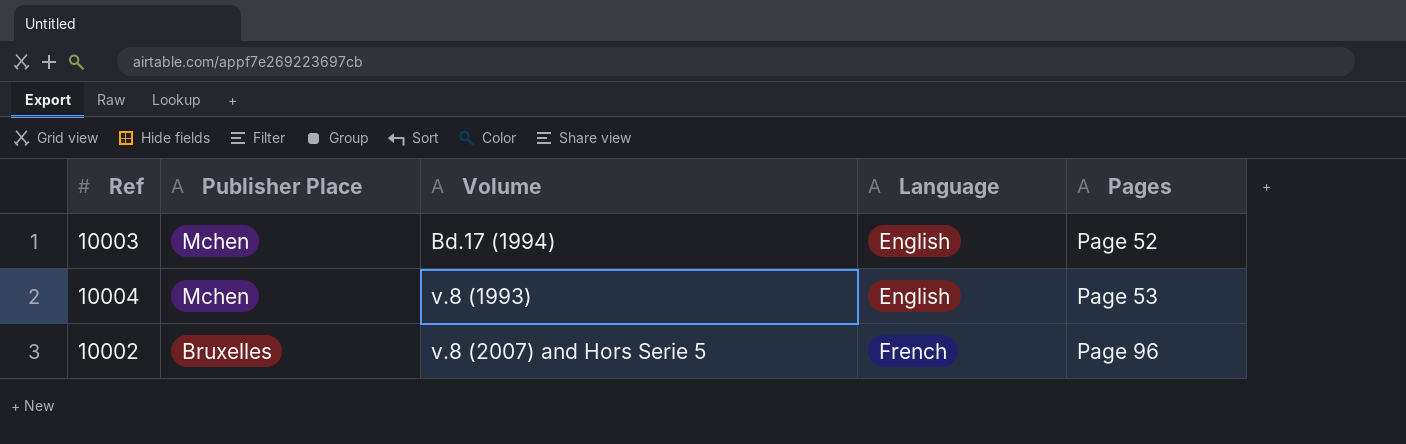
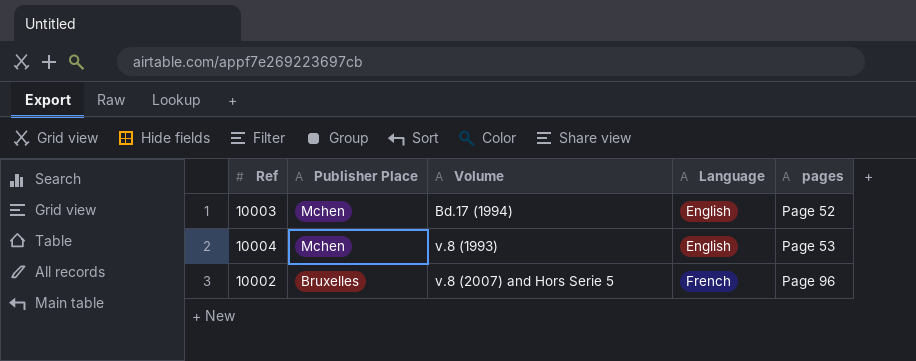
column name: Pages -> pages

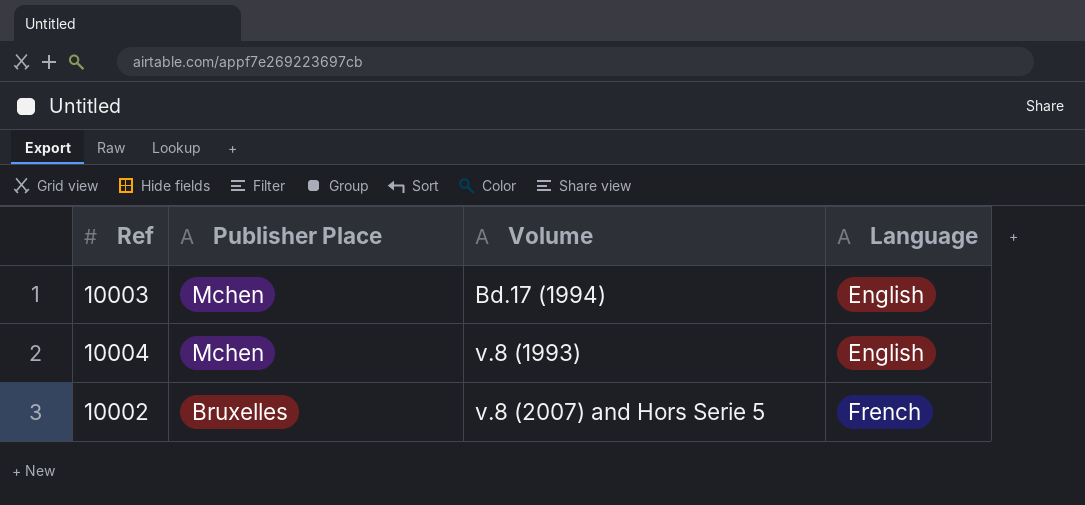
column pages | position: 5 -> none

